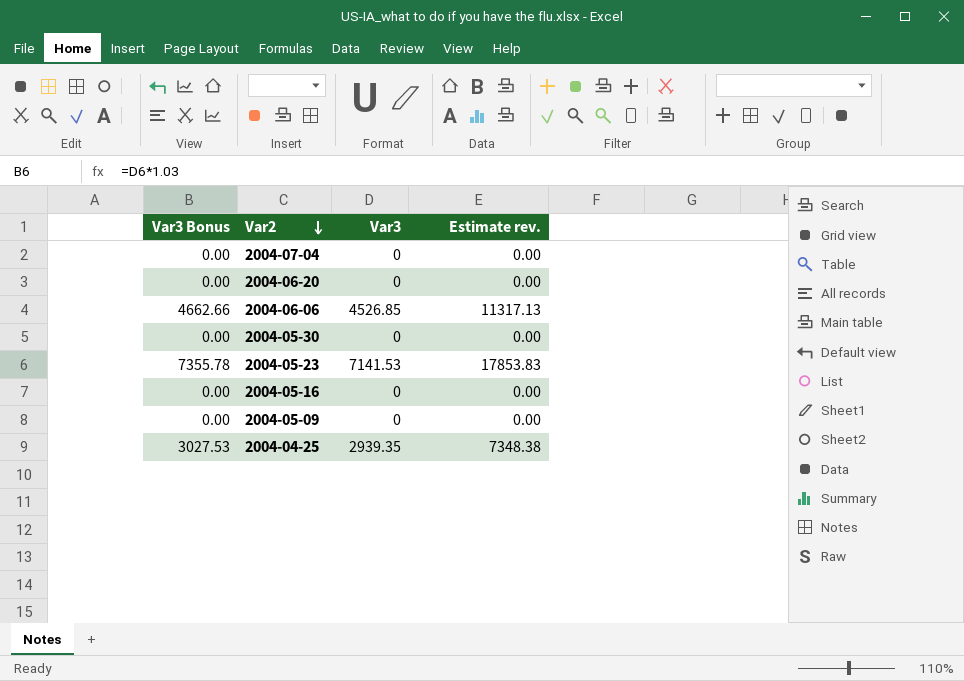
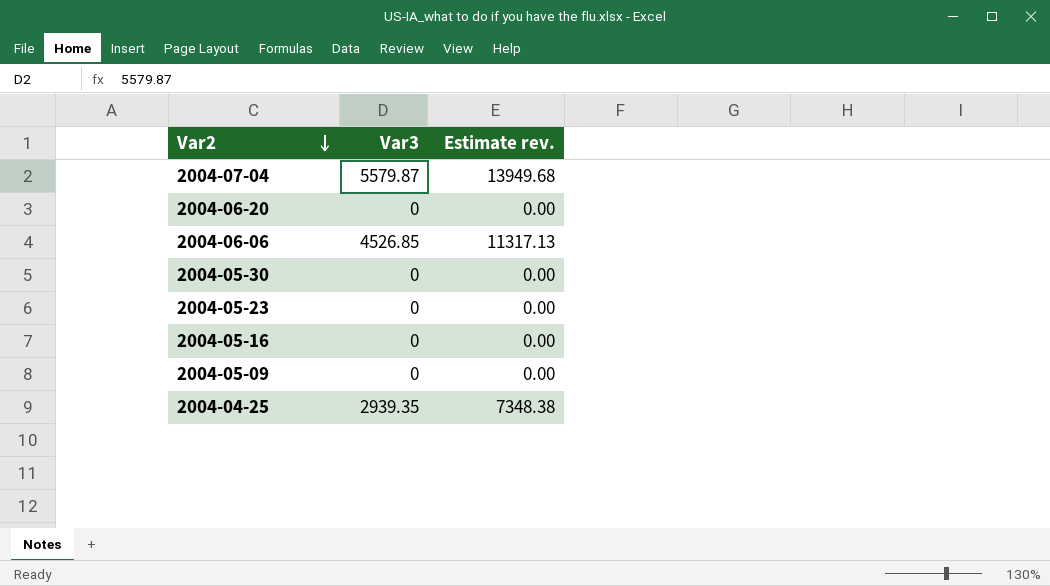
column Var3 Bonus | formula: [Var3] * 1.03 -> none
2004-07-04 | Var3: 0 -> 5579.87
2004-07-04 | Estimate rev.: 0.00 -> 13949.68
2004-05-23 | Var3: 7141.53 -> 0
2004-05-23 | Estimate rev.: 17853.83 -> 0.00

